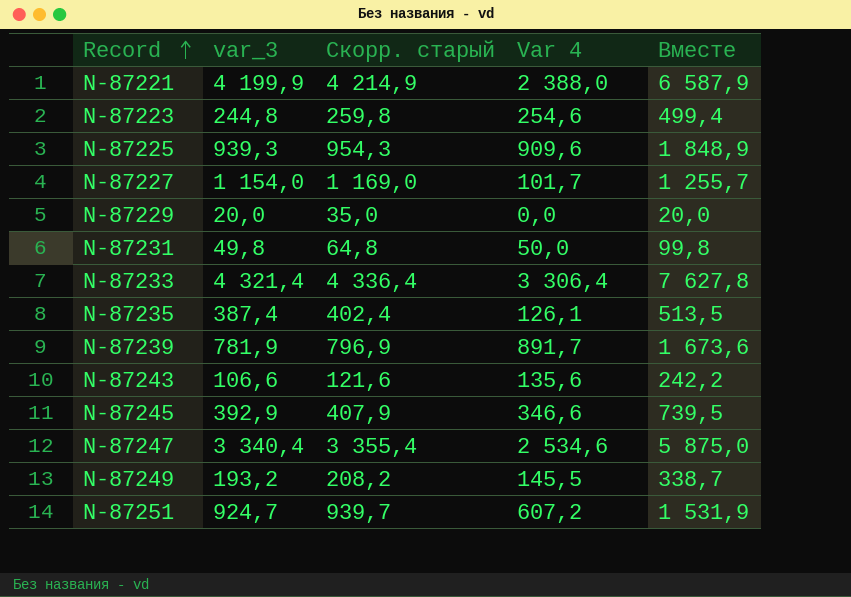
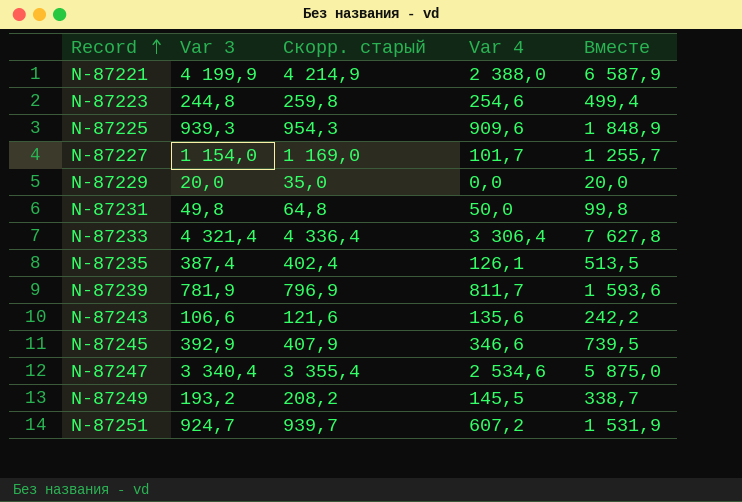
column name: var_3 -> Var 3
N-87239 | Var 4: 891,7 -> 811,7
N-87239 | Вместе: 1 673,6 -> 1 593,6

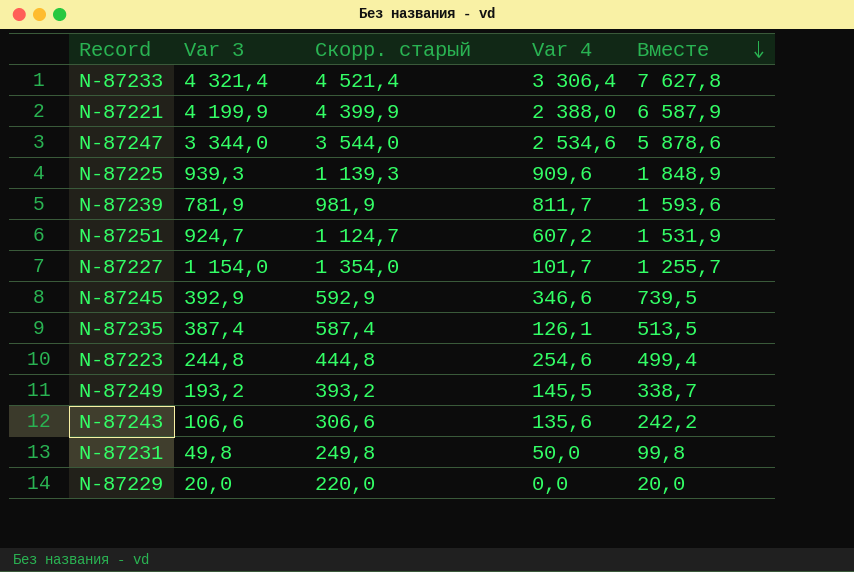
row order: Record ascending -> Вместе descending
column Скорр. старый | formula: [Var 3] + 15 -> [Var 3] + 200
N-87247 | Var 3: 3 340,4 -> 3 344,0
N-87247 | Вместе: 5 875,0 -> 5 878,6

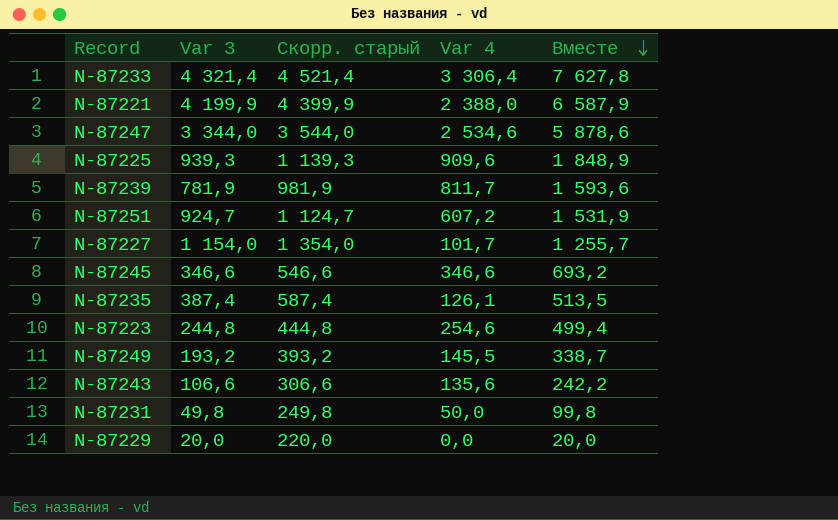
N-87245 | Var 3: 392,9 -> 346,6
N-87245 | Скорр. старый: 592,9 -> 546,6
N-87245 | Вместе: 739,5 -> 693,2

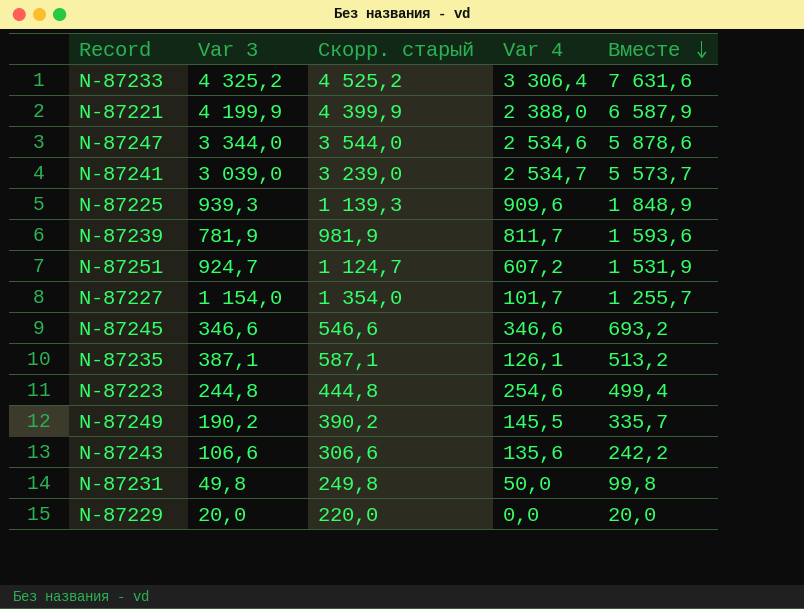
N-87233 | Var 3: 4 321,4 -> 4 325,2
N-87233 | Скорр. старый: 4 521,4 -> 4 525,2
N-87233 | Вместе: 7 627,8 -> 7 631,6
row N-87241: none -> 3 039,0 | 3 239,0 | 2 534,7 | 5 573,7
N-87235 | Var 3: 387,4 -> 387,1
N-87235 | Скорр. старый: 587,4 -> 587,1
N-87235 | Вместе: 513,5 -> 513,2
N-87249 | Var 3: 193,2 -> 190,2
N-87249 | Скорр. старый: 393,2 -> 390,2
N-87249 | Вместе: 338,7 -> 335,7

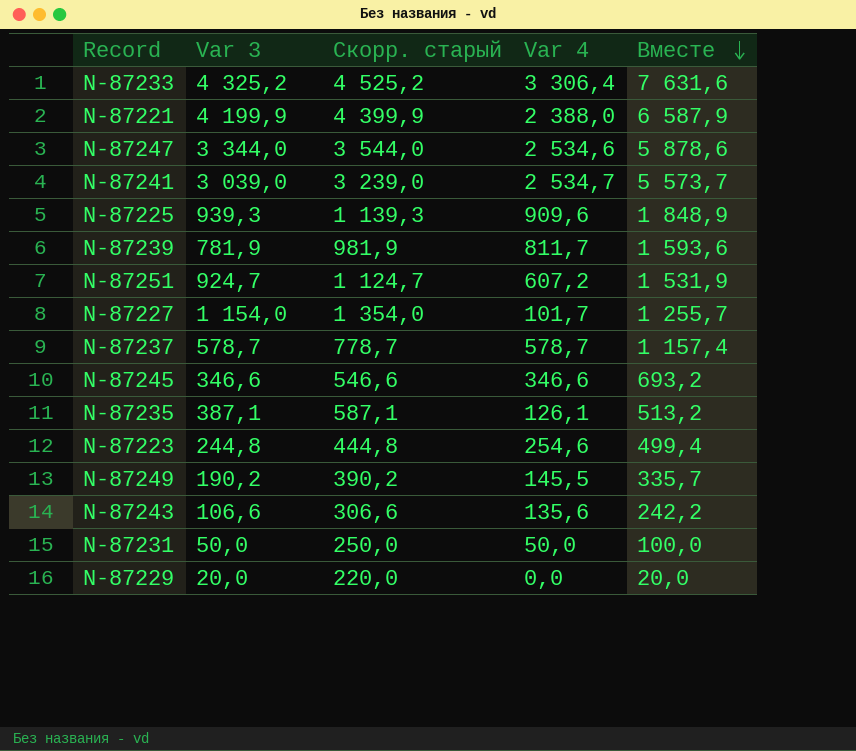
row N-87237: none -> 578,7 | 778,7 | 578,7 | 1 157,4
N-87231 | Var 3: 49,8 -> 50,0
N-87231 | Скорр. старый: 249,8 -> 250,0
N-87231 | Вместе: 99,8 -> 100,0

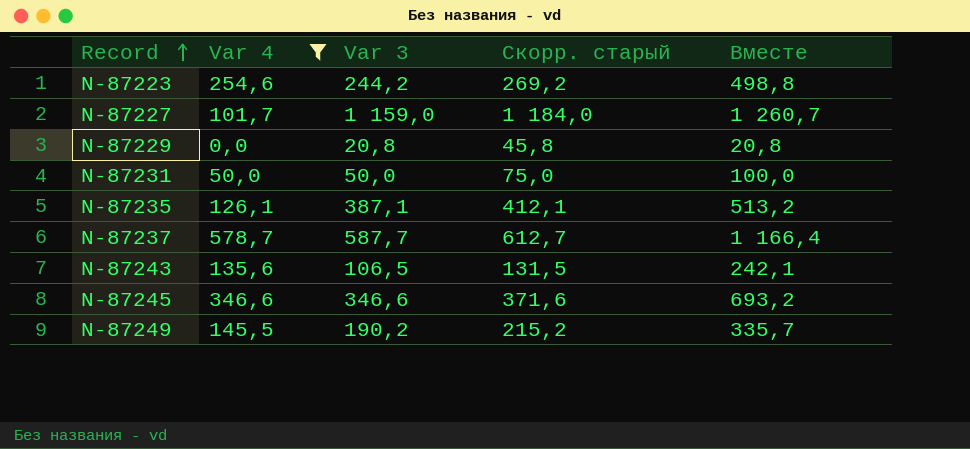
filter: none -> Var 4 <= 578,7
row order: Вместе descending -> Record ascending
column Var 4 | position: 4 -> 2
column Скорр. старый | formula: [Var 3] + 200 -> [Var 3] + 25
N-87223 | Var 3: 244,8 -> 244,2
N-87223 | Вместе: 499,4 -> 498,8
N-87227 | Var 3: 1 154,0 -> 1 159,0
N-87227 | Вместе: 1 255,7 -> 1 260,7
N-87229 | Var 3: 20,0 -> 20,8
N-87229 | Вместе: 20,0 -> 20,8
N-87237 | Var 3: 578,7 -> 587,7
N-87237 | Вместе: 1 157,4 -> 1 166,4
N-87243 | Var 3: 106,6 -> 106,5
N-87243 | Вместе: 242,2 -> 242,1

